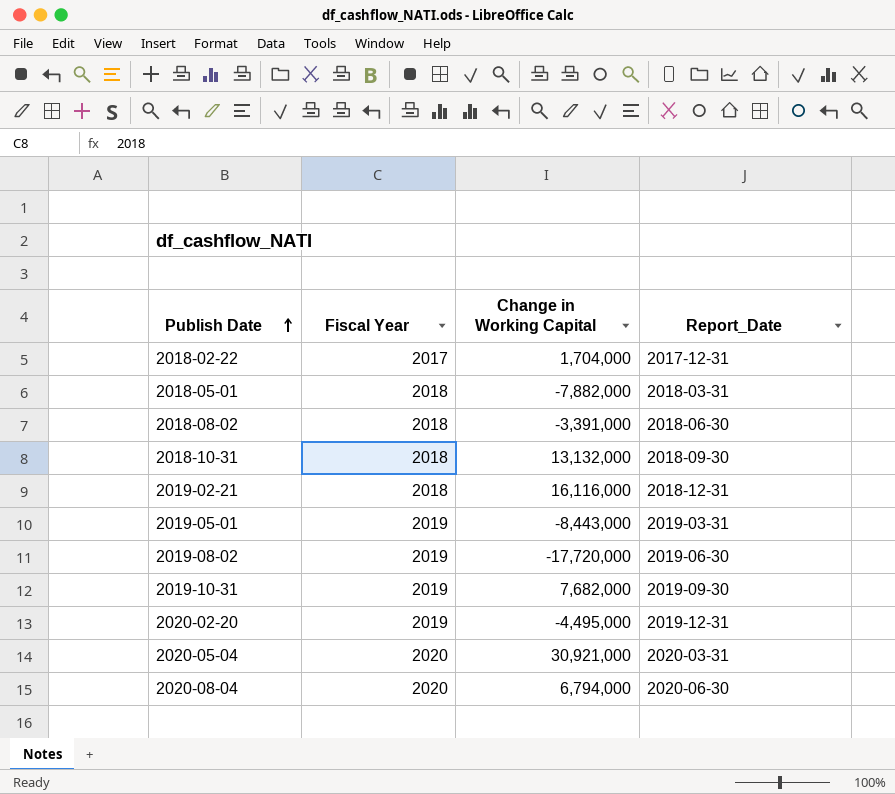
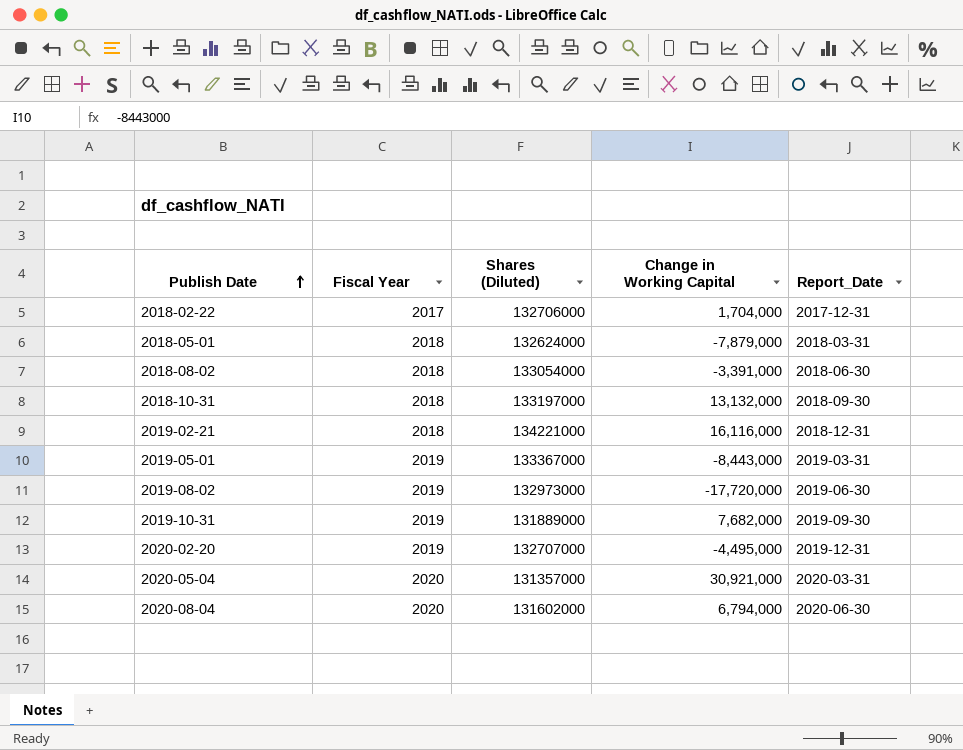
column Shares (Diluted) | position: none -> 3
2018-05-01 | Change in Working Capital: -7,882,000 -> -7,879,000

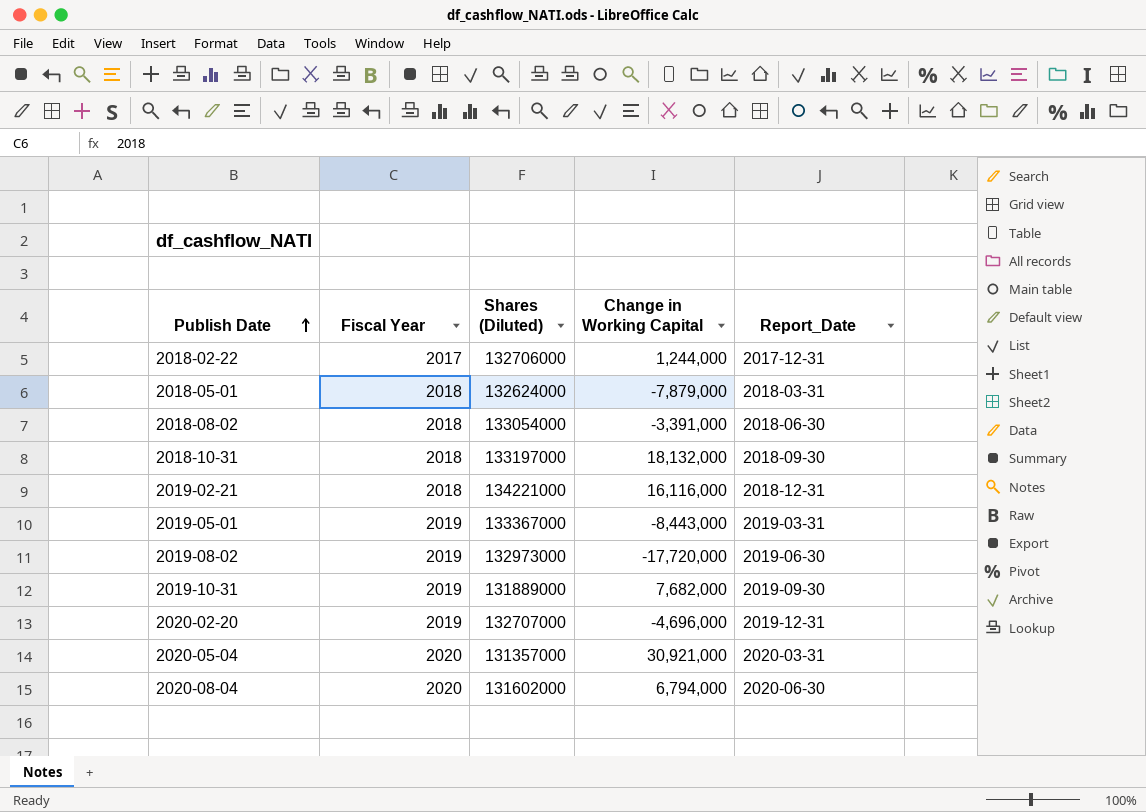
2018-02-22 | Change in Working Capital: 1,704,000 -> 1,244,000
2018-10-31 | Change in Working Capital: 13,132,000 -> 18,132,000
2020-02-20 | Change in Working Capital: -4,495,000 -> -4,696,000

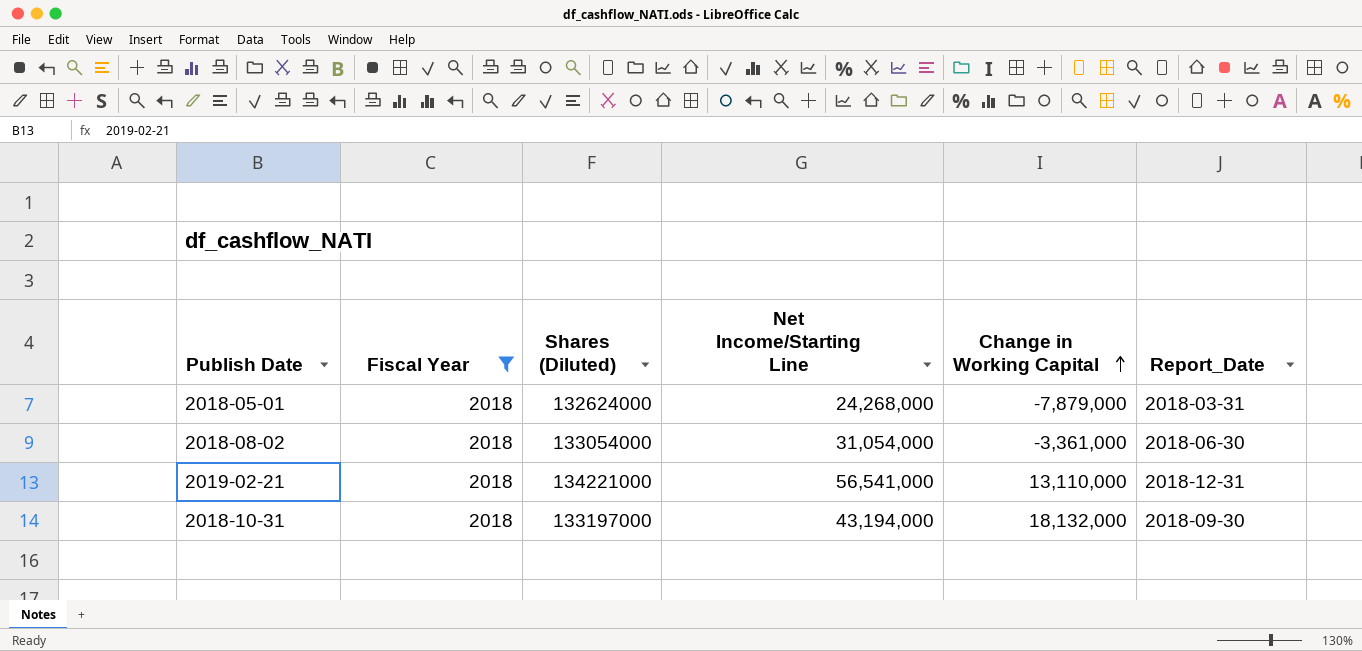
filter: none -> Fiscal Year = 2018
row order: Publish Date ascending -> Change in Working Capital ascending
column Net Income/Starting Line | position: none -> 4
2018-08-02 | Change in Working Capital: -3,391,000 -> -3,361,000
2019-02-21 | Change in Working Capital: 16,116,000 -> 13,110,000

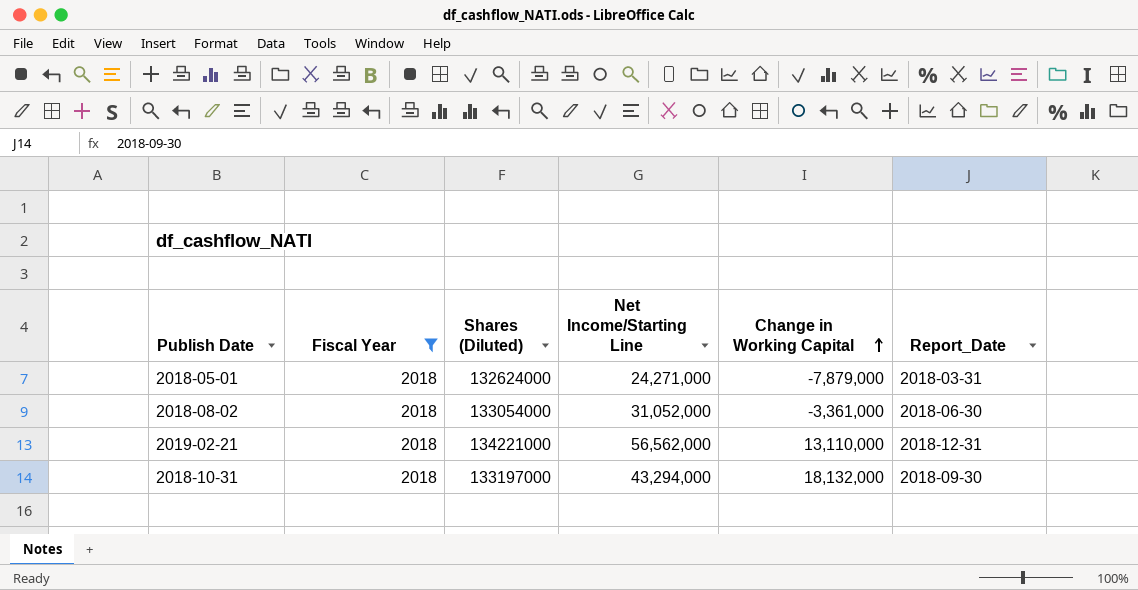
2018-05-01 | Net Income/Starting Line: 24,268,000 -> 24,271,000
2018-08-02 | Net Income/Starting Line: 31,054,000 -> 31,052,000
2019-02-21 | Net Income/Starting Line: 56,541,000 -> 56,562,000
2018-10-31 | Net Income/Starting Line: 43,194,000 -> 43,294,000

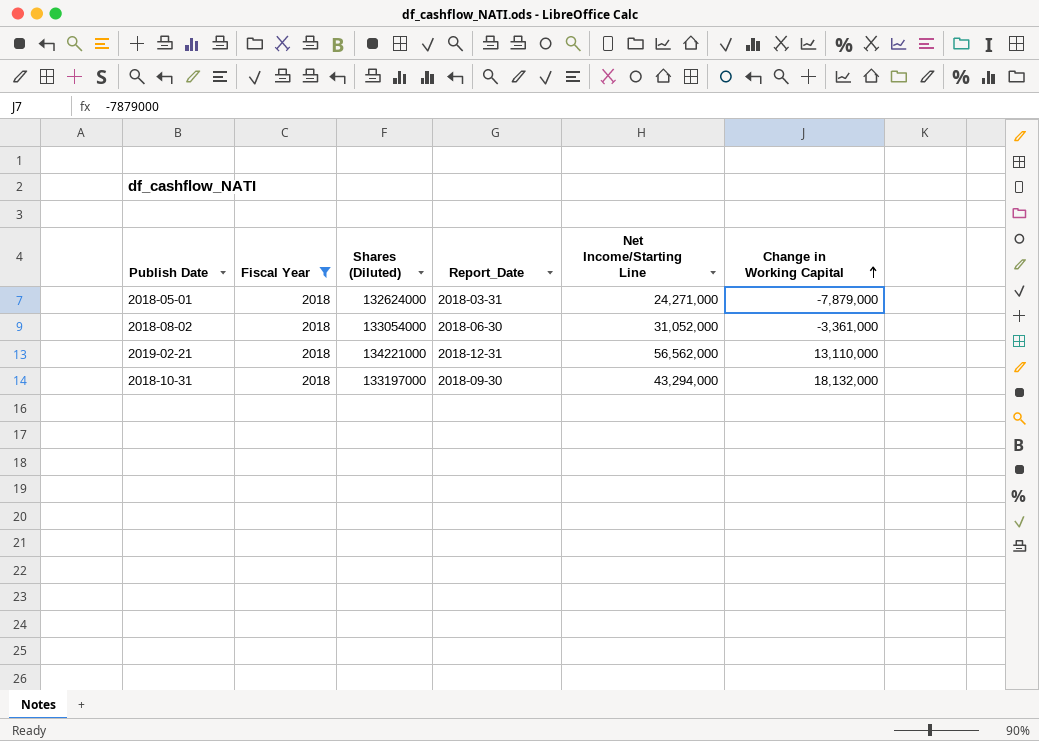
column Report_Date | position: 6 -> 4

